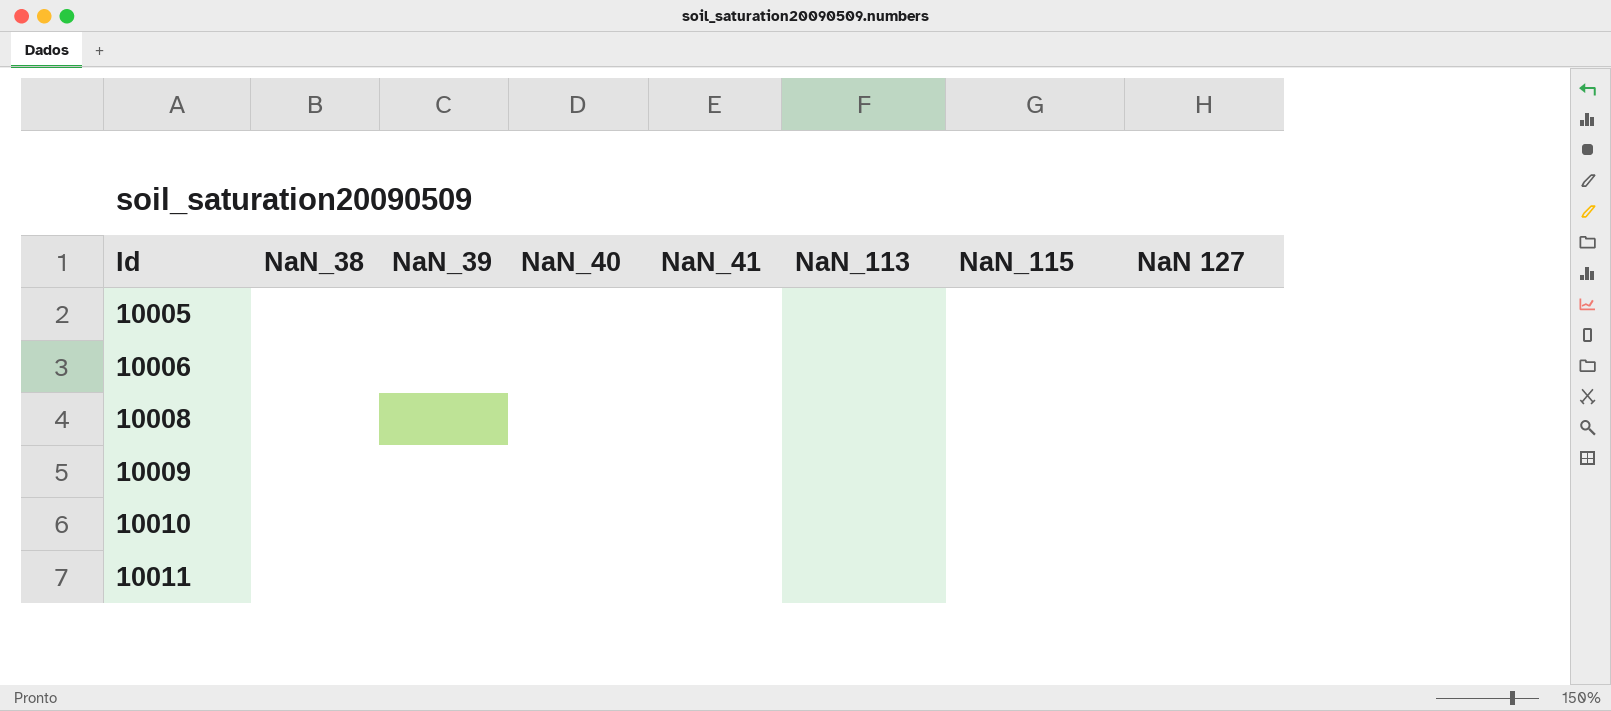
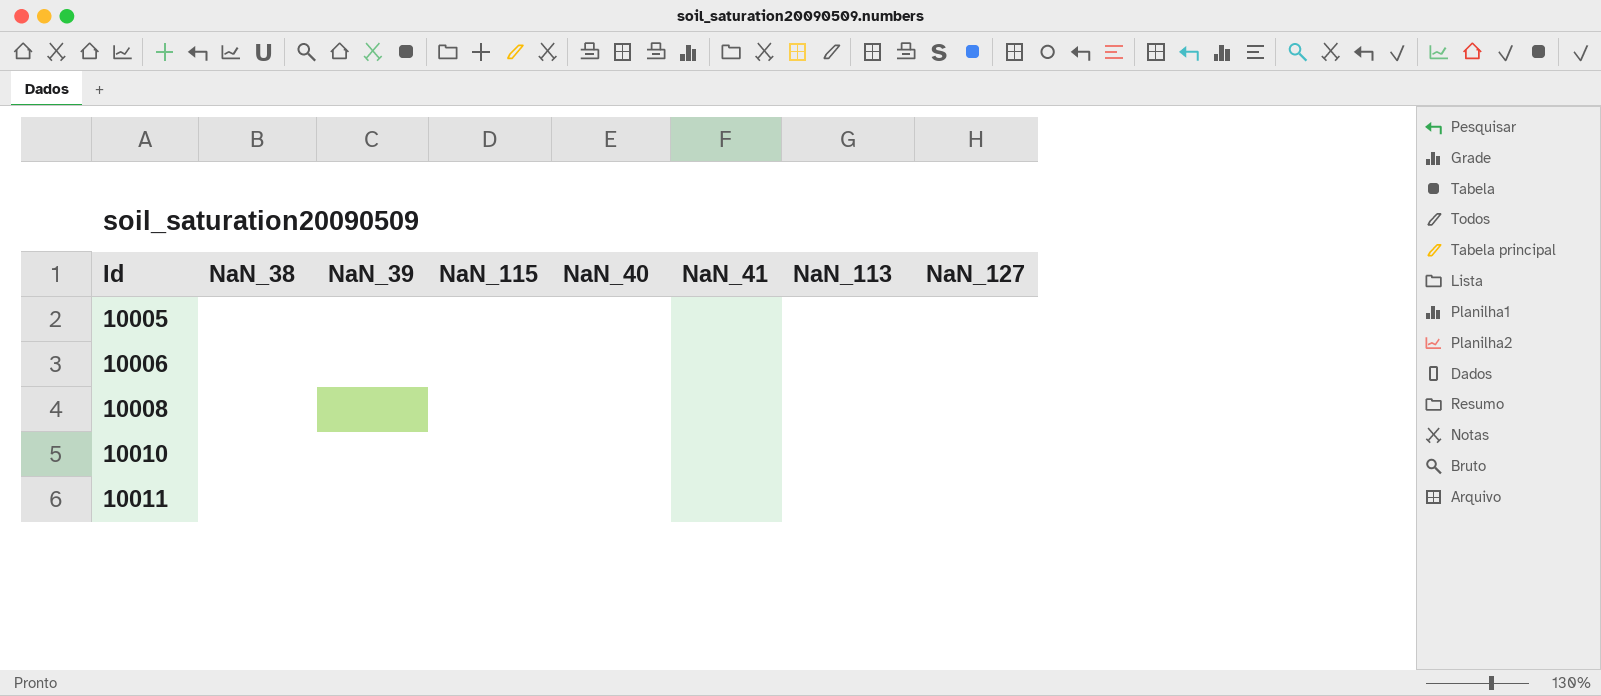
column NaN_115 | position: 7 -> 4
column name: NaN 127 -> NaN_127
row 10009: none | none | none | none | none | none | none -> none

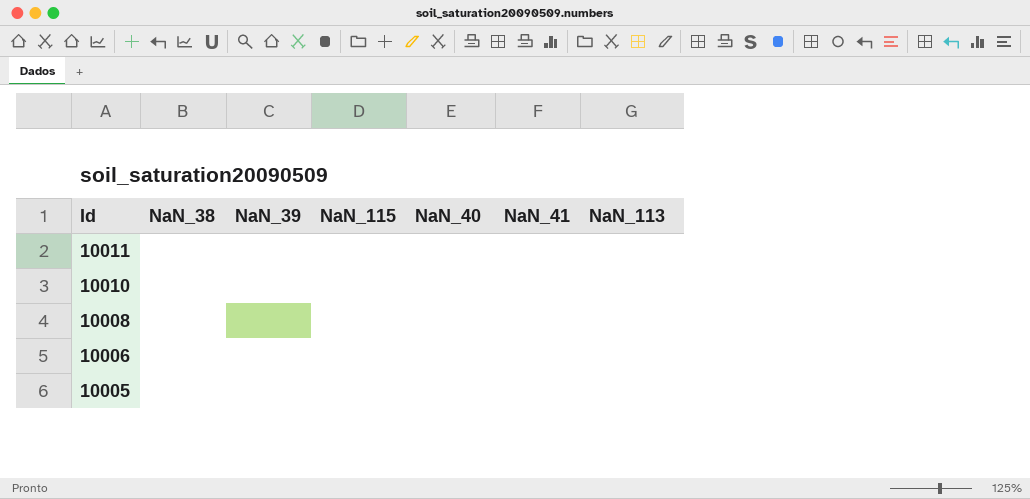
row order: Id ascending -> Id descending
column NaN_127 | position: 8 -> none

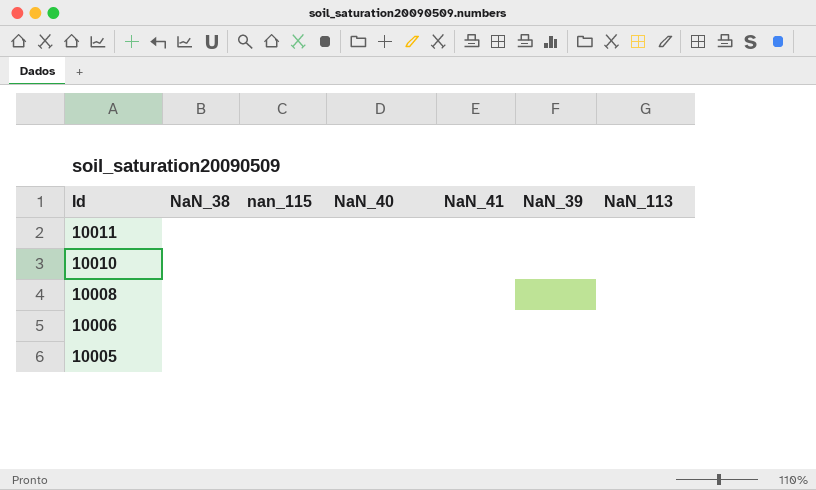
column name: NaN_115 -> nan_115
column NaN_39 | position: 3 -> 6

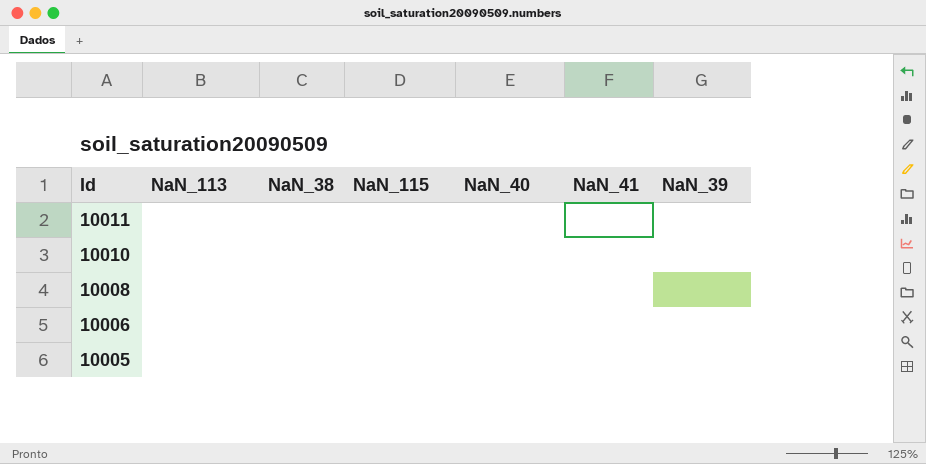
column NaN_113 | position: 7 -> 2
column name: nan_115 -> NaN_115

